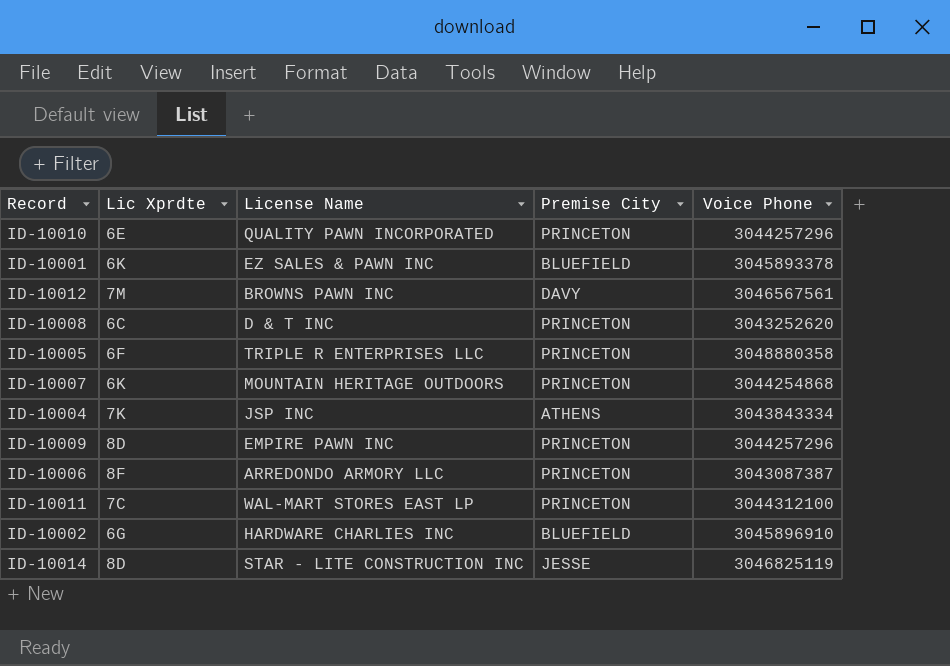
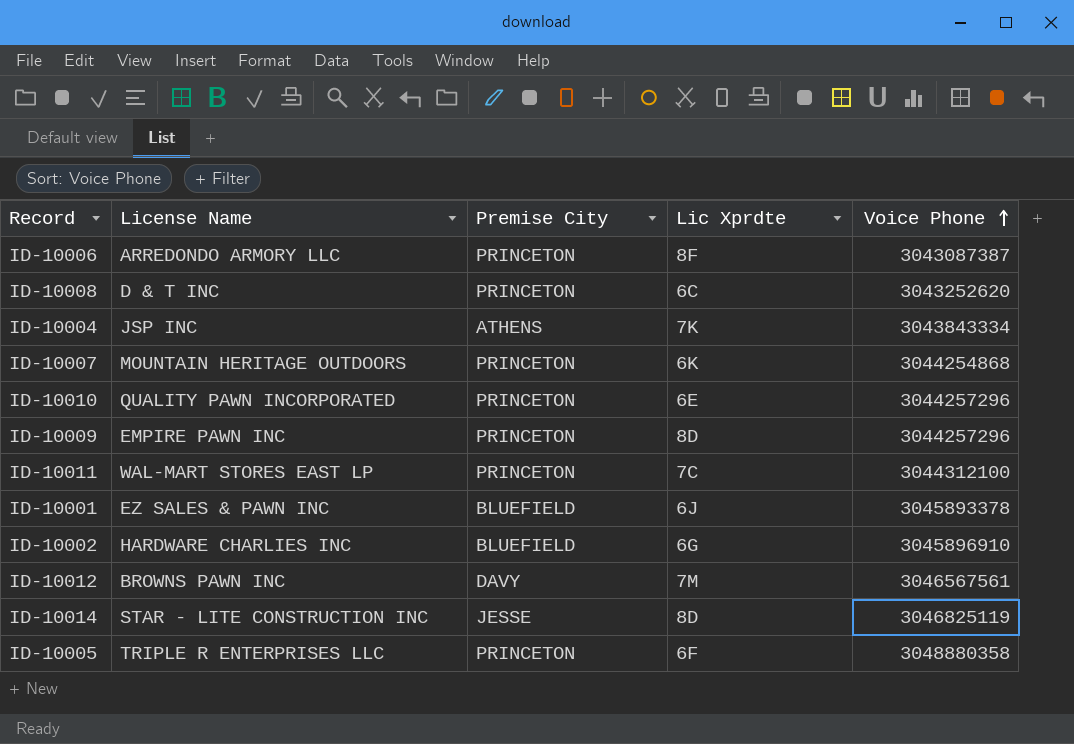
row order: none -> Voice Phone ascending
column Lic Xprdte | position: 2 -> 4
ID-10001 | Lic Xprdte: 6K -> 6J

